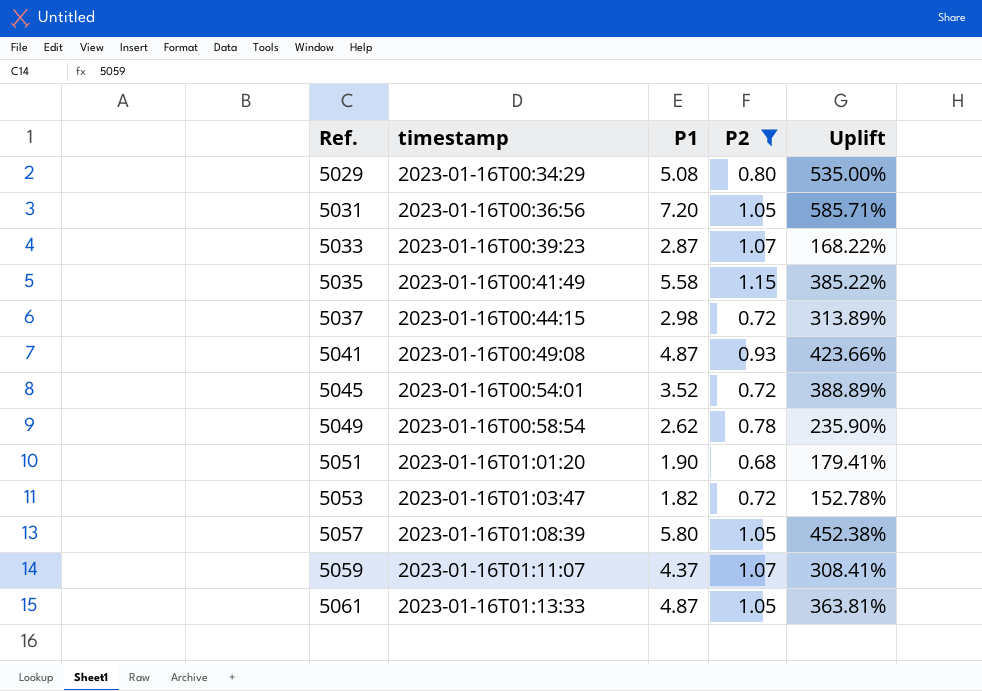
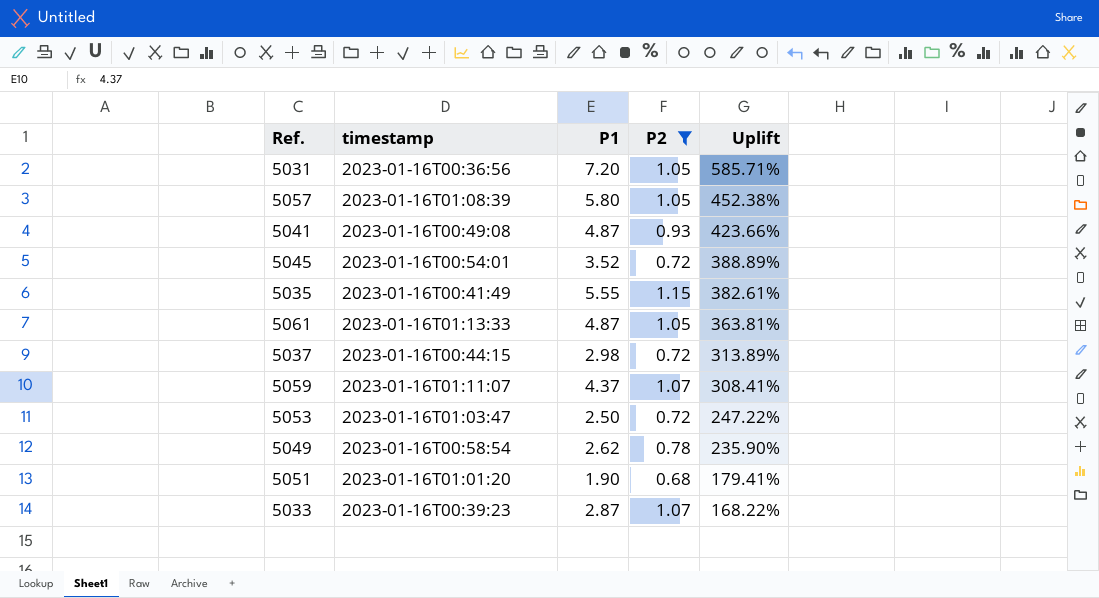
row order: Ref. ascending -> Uplift descending
row 5029: 2023-01-16T00:34:29 | 5.08 | 0.80 | 535.00% -> none
5035 | P1: 5.58 -> 5.55
5035 | Uplift: 385.22% -> 382.61%
5053 | P1: 1.82 -> 2.50
5053 | Uplift: 152.78% -> 247.22%

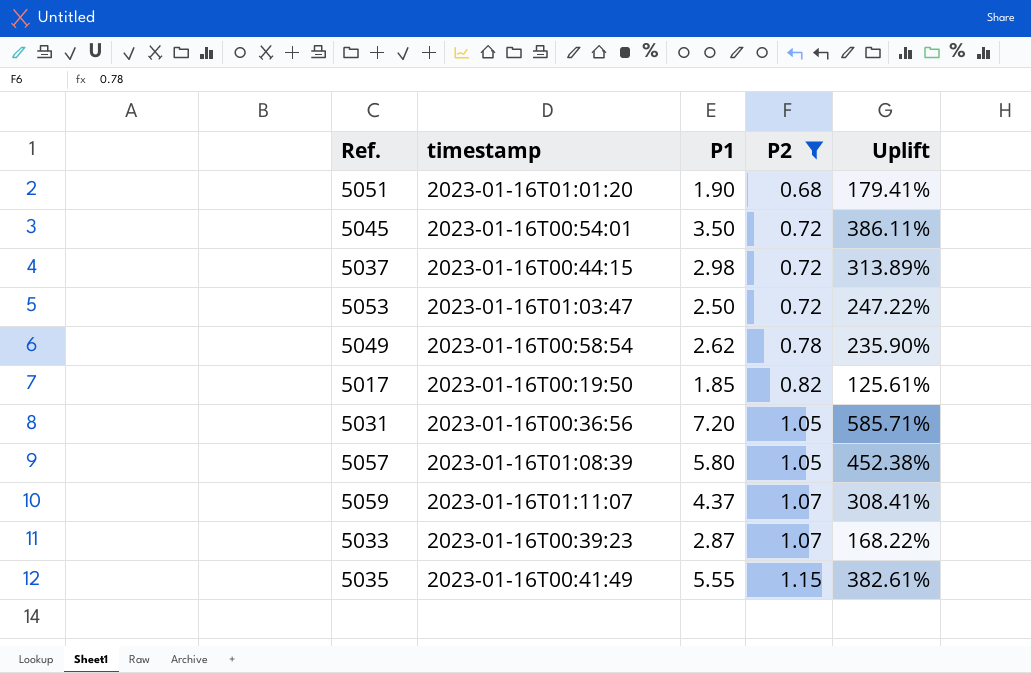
row order: Uplift descending -> P2 ascending
row 5041: 2023-01-16T00:49:08 | 4.87 | 0.93 | 423.66% -> none
row 5061: 2023-01-16T01:13:33 | 4.87 | 1.05 | 363.81% -> none
5045 | P1: 3.52 -> 3.50
5045 | Uplift: 388.89% -> 386.11%
row 5017: none -> 2023-01-16T00:19:50 | 1.85 | 0.82 | 125.61%

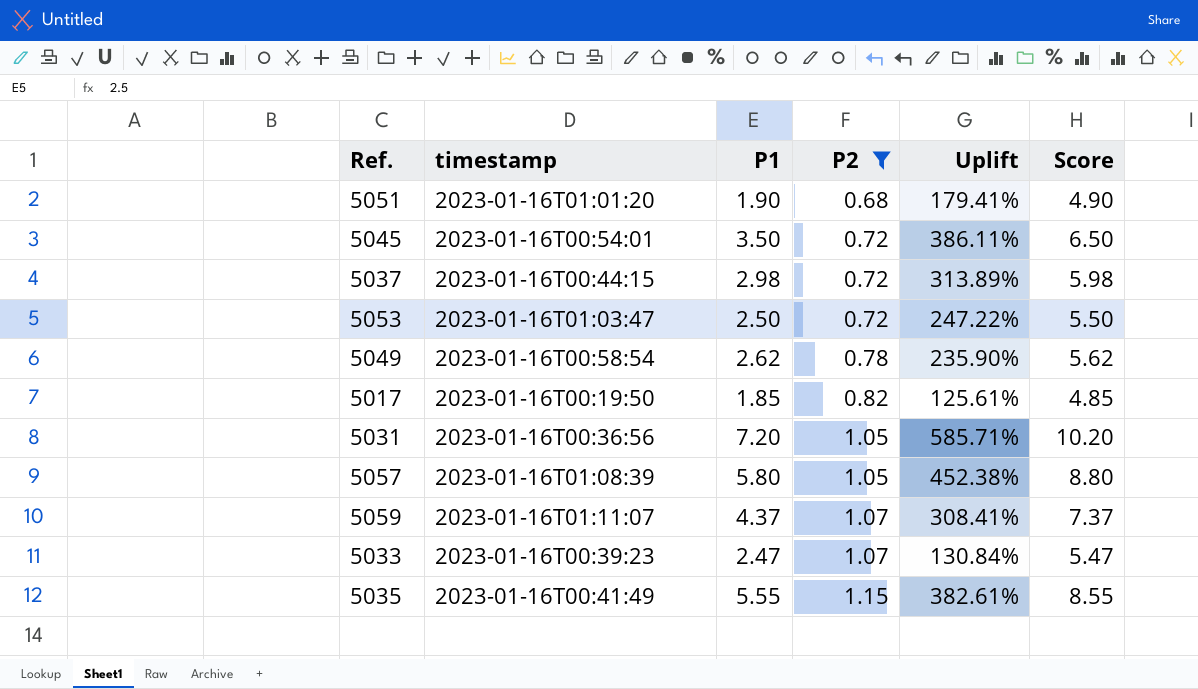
column Score | formula: none -> [P1] + 3
5033 | P1: 2.87 -> 2.47
5033 | Uplift: 168.22% -> 130.84%

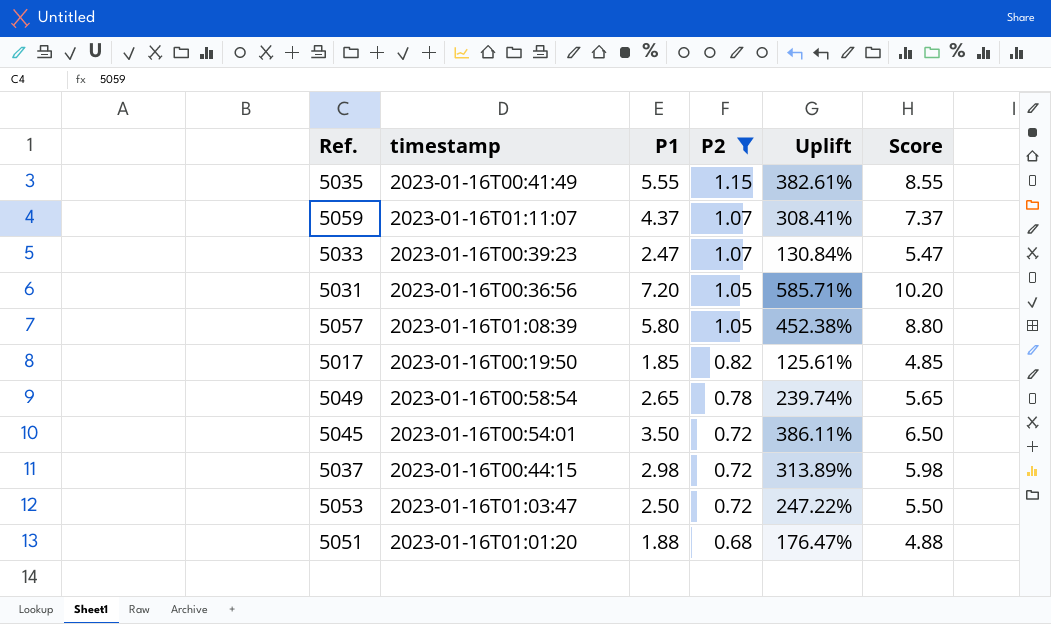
row order: P2 ascending -> P2 descending
5049 | P1: 2.62 -> 2.65
5049 | Uplift: 235.90% -> 239.74%
5049 | Score: 5.62 -> 5.65
5051 | P1: 1.90 -> 1.88
5051 | Uplift: 179.41% -> 176.47%
5051 | Score: 4.90 -> 4.88

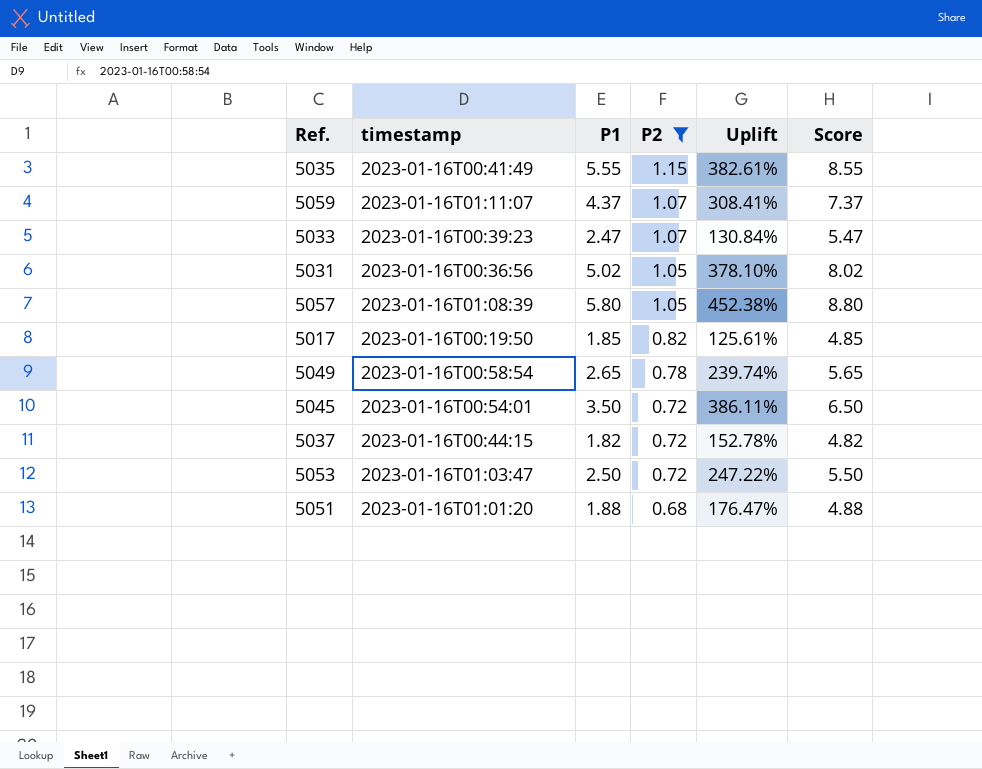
5031 | P1: 7.20 -> 5.02
5031 | Uplift: 585.71% -> 378.10%
5031 | Score: 10.20 -> 8.02
5037 | P1: 2.98 -> 1.82
5037 | Uplift: 313.89% -> 152.78%
5037 | Score: 5.98 -> 4.82

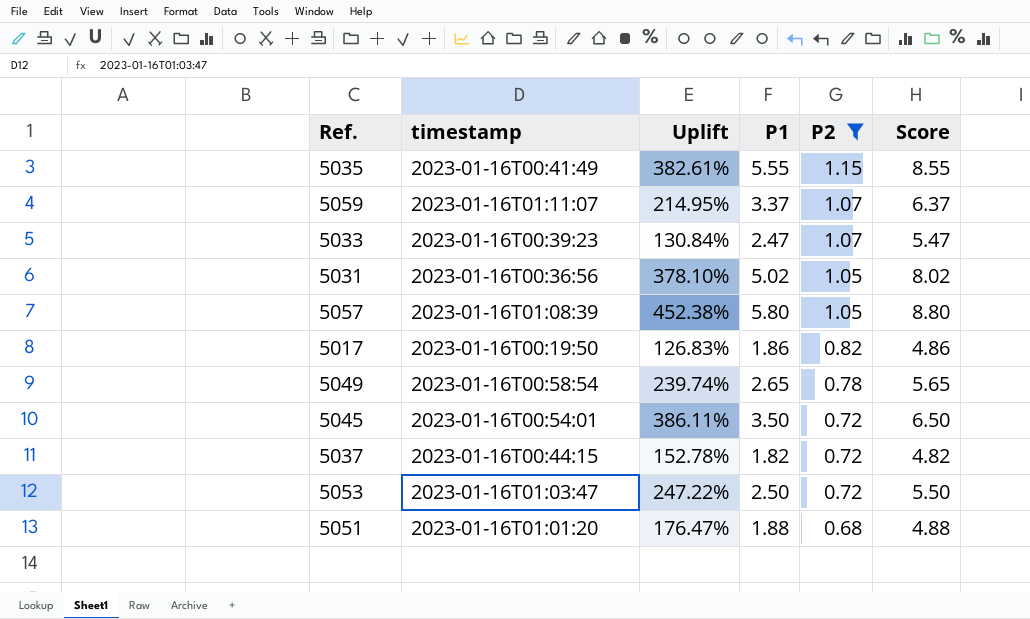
column Uplift | position: 5 -> 3
5059 | Uplift: 308.41% -> 214.95%
5059 | P1: 4.37 -> 3.37
5059 | Score: 7.37 -> 6.37
5017 | Uplift: 125.61% -> 126.83%
5017 | P1: 1.85 -> 1.86
5017 | Score: 4.85 -> 4.86

